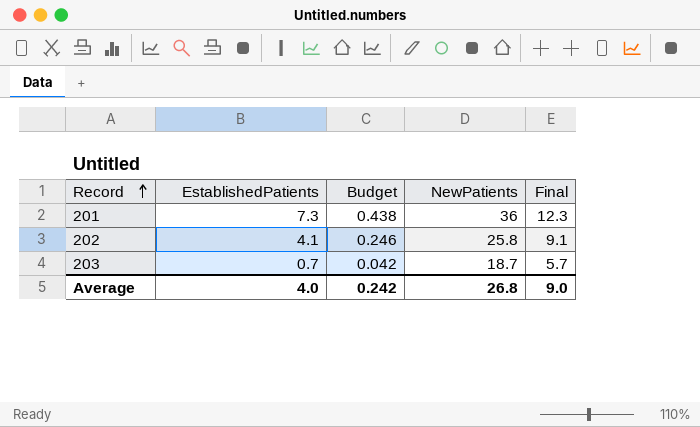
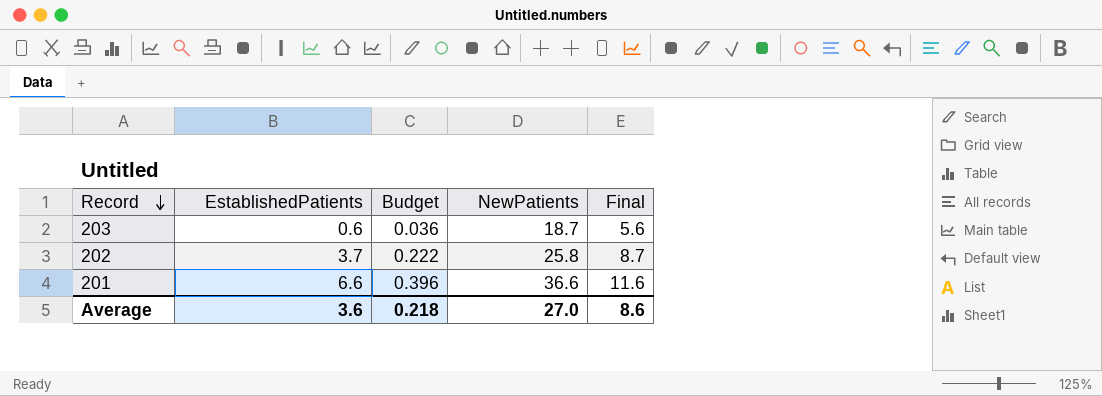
row order: Record ascending -> Record descending
203 | EstablishedPatients: 0.7 -> 0.6
203 | Budget: 0.042 -> 0.036
203 | Final: 5.7 -> 5.6
202 | EstablishedPatients: 4.1 -> 3.7
202 | Budget: 0.246 -> 0.222
202 | Final: 9.1 -> 8.7
201 | EstablishedPatients: 7.3 -> 6.6
201 | Budget: 0.438 -> 0.396
201 | NewPatients: 36 -> 36.6
201 | Final: 12.3 -> 11.6
Average | EstablishedPatients: 4.0 -> 3.6
Average | Budget: 0.242 -> 0.218
Average | NewPatients: 26.8 -> 27.0
Average | Final: 9.0 -> 8.6

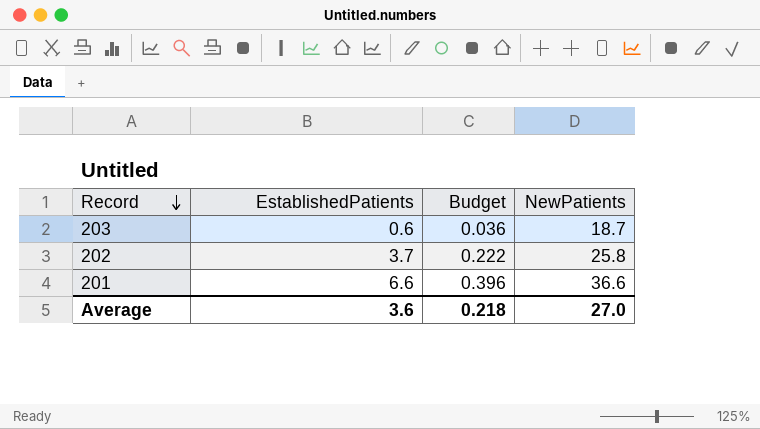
column Final | formula: [EstablishedPatients] + 5 -> none

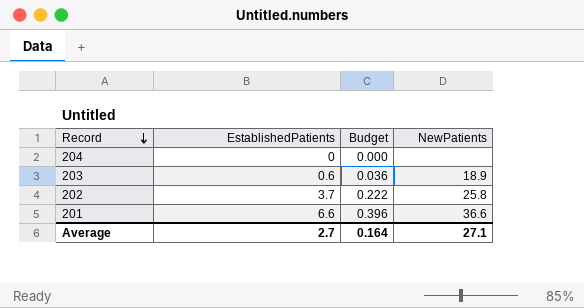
row 204: none -> 0 | 0.000 | none
203 | NewPatients: 18.7 -> 18.9
Average | EstablishedPatients: 3.6 -> 2.7
Average | Budget: 0.218 -> 0.164
Average | NewPatients: 27.0 -> 27.1

